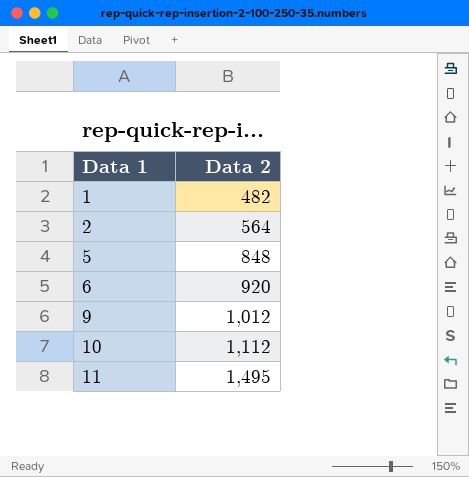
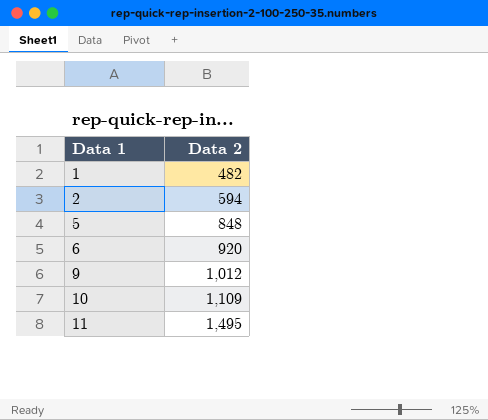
2 | Data 2: 564 -> 594
10 | Data 2: 1,112 -> 1,109

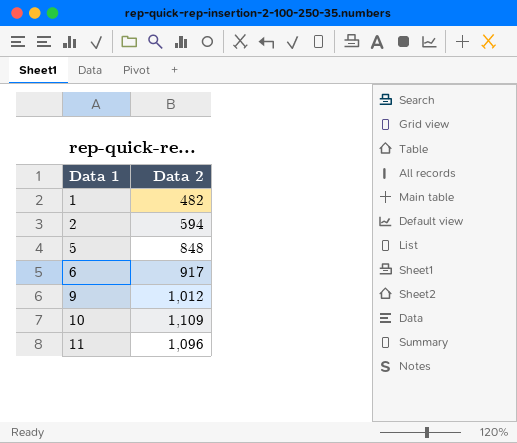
6 | Data 2: 920 -> 917
11 | Data 2: 1,495 -> 1,096

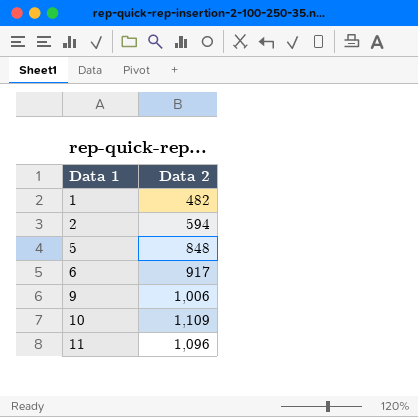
9 | Data 2: 1,012 -> 1,006

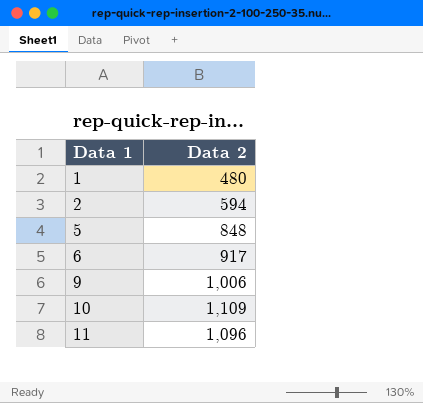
1 | Data 2: 482 -> 480

